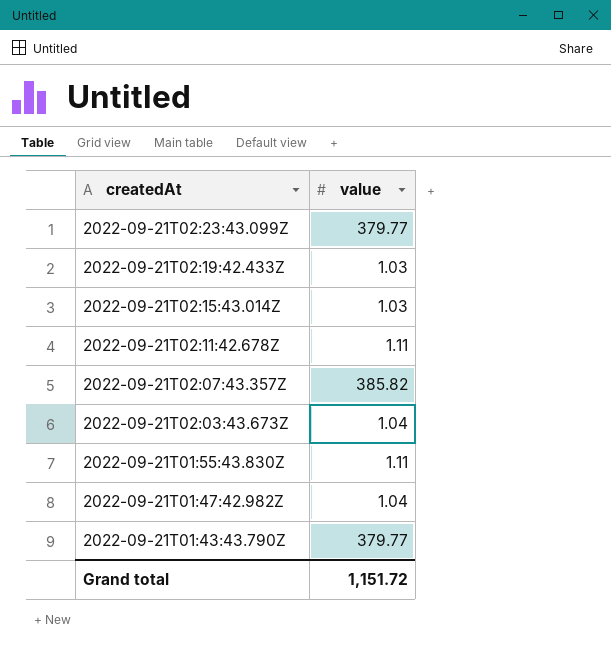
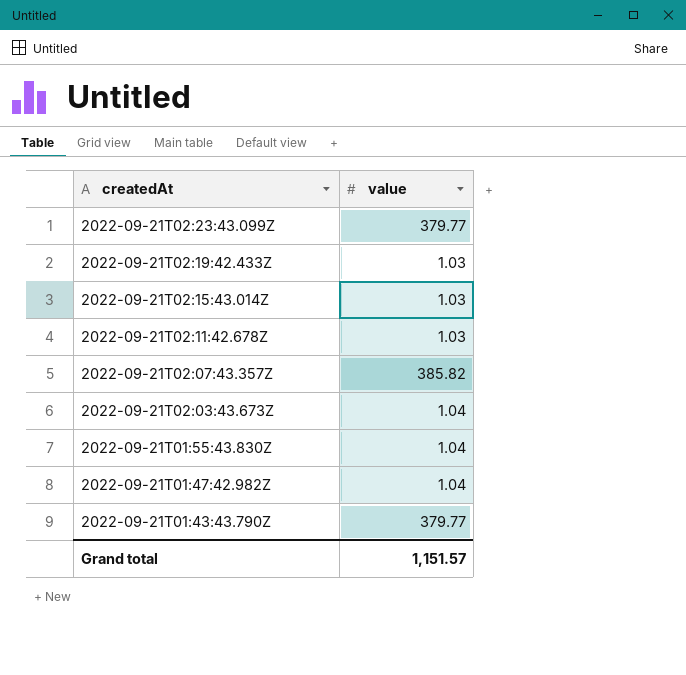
2022-09-21T02:11:42.678Z | value: 1.11 -> 1.03
2022-09-21T01:55:43.830Z | value: 1.11 -> 1.04
Grand total | value: 1,151.72 -> 1,151.57

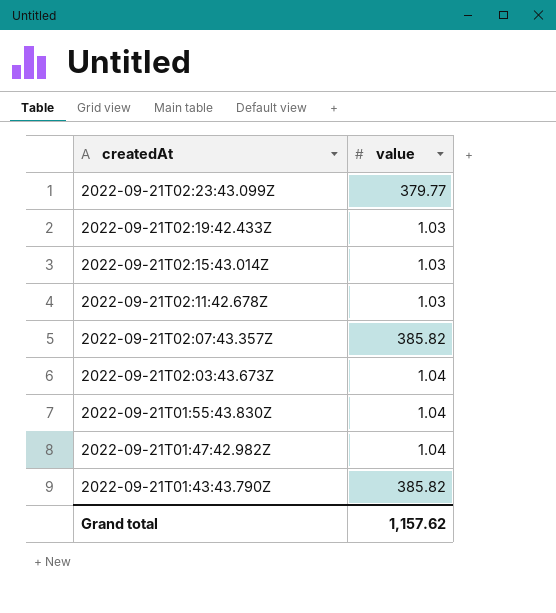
2022-09-21T01:43:43.790Z | value: 379.77 -> 385.82
Grand total | value: 1,151.57 -> 1,157.62

